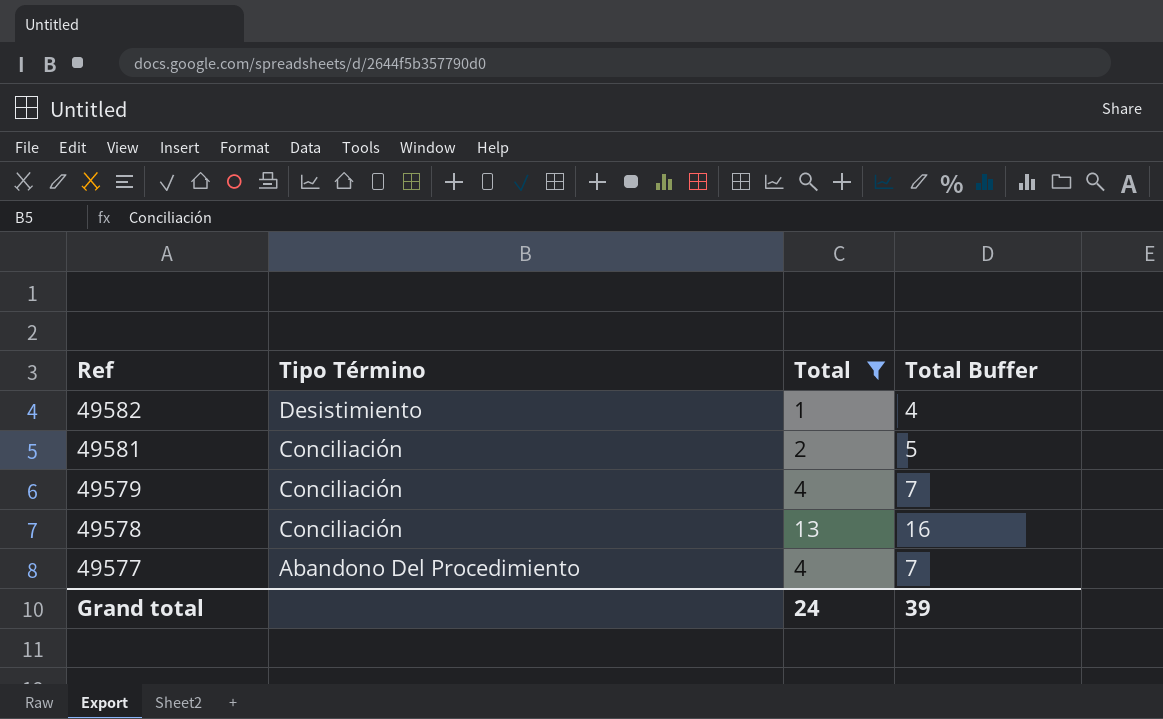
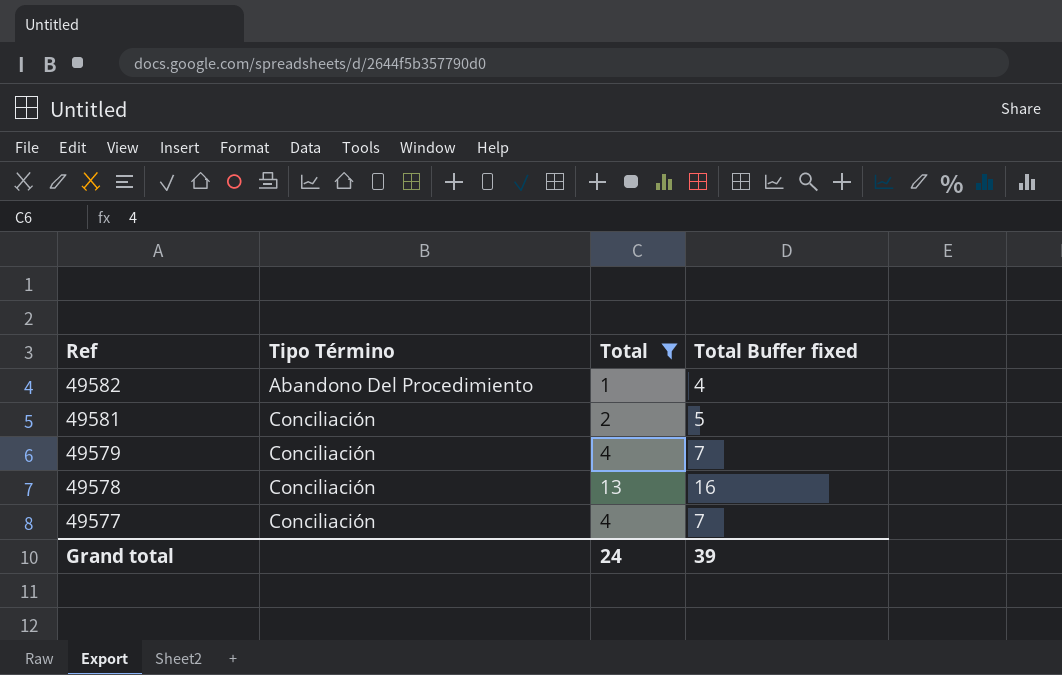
column name: Total Buffer -> Total Buffer fixed
49582 | Tipo Término: Desistimiento -> Abandono Del Procedimiento
49577 | Tipo Término: Abandono Del Procedimiento -> Conciliación

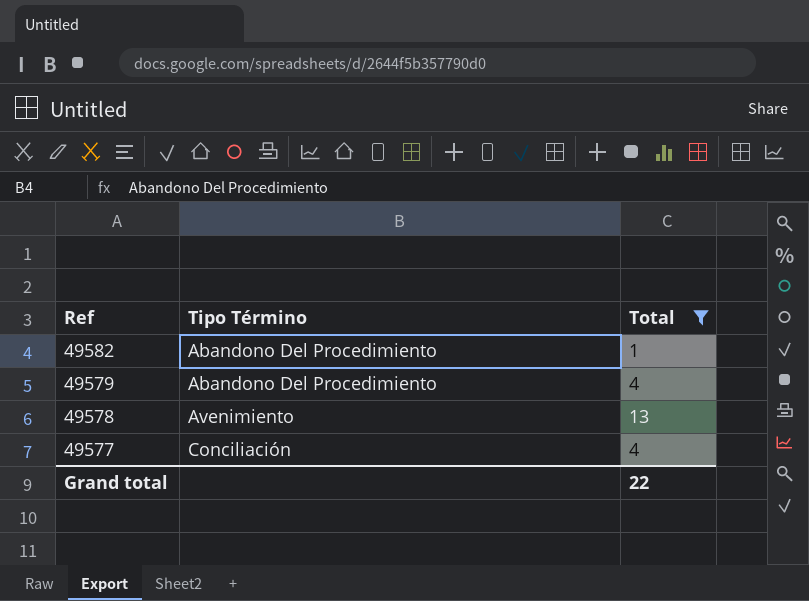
column Total Buffer fixed | formula: [Total] + 3 -> none
row 49581: Conciliación | 2 | 5 -> none
49579 | Tipo Término: Conciliación -> Abandono Del Procedimiento
49578 | Tipo Término: Conciliación -> Avenimiento
Grand total | Total: 24 -> 22

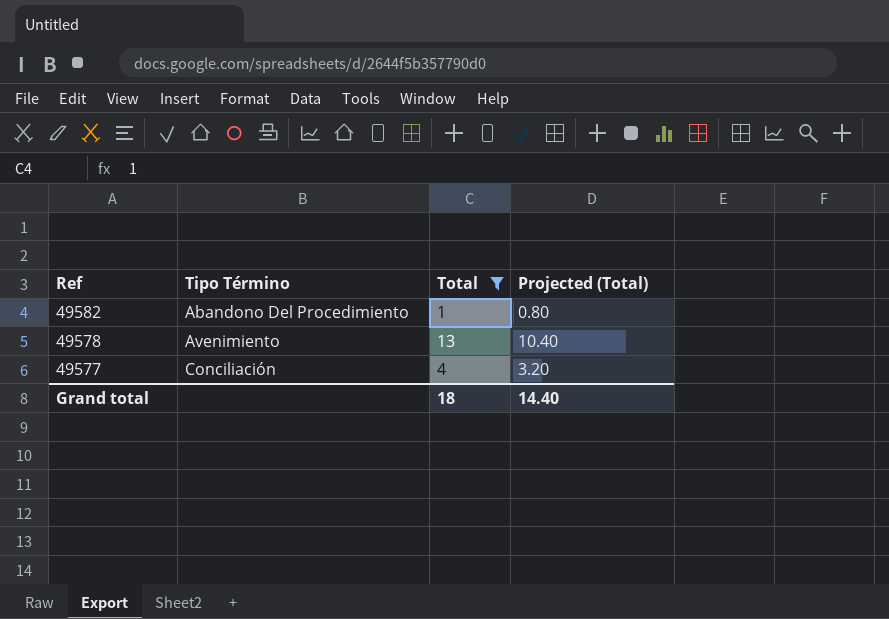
column Projected (Total) | formula: none -> [Total] * 0.8
row 49579: Abandono Del Procedimiento | 4 -> none
Grand total | Total: 22 -> 18

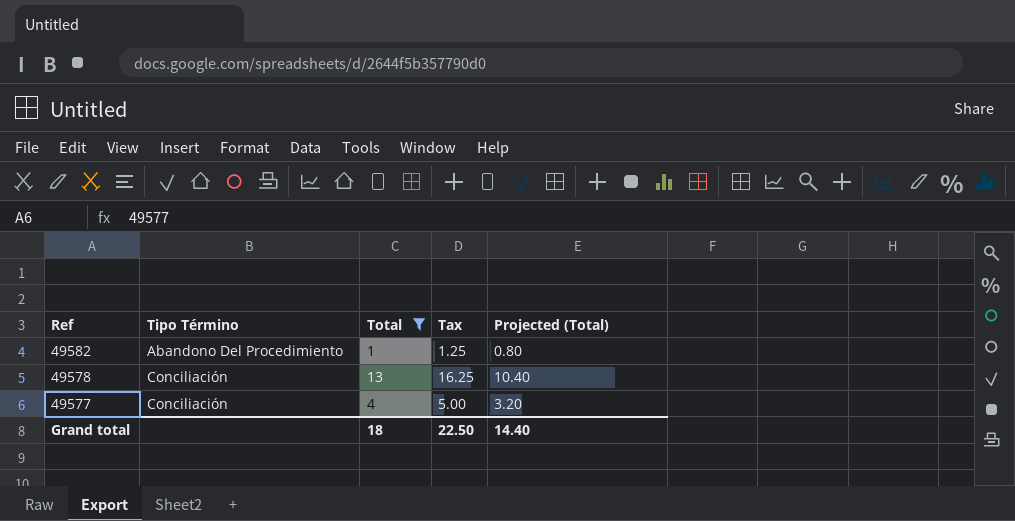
column Tax | formula: none -> [Total] * 1.25
49578 | Tipo Término: Avenimiento -> Conciliación

